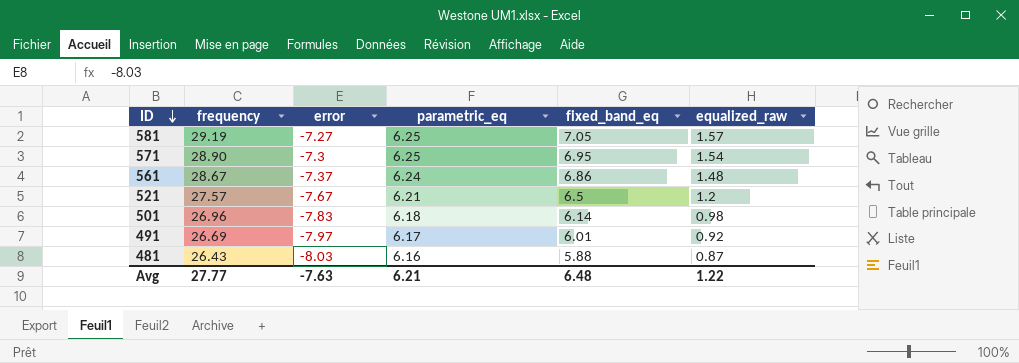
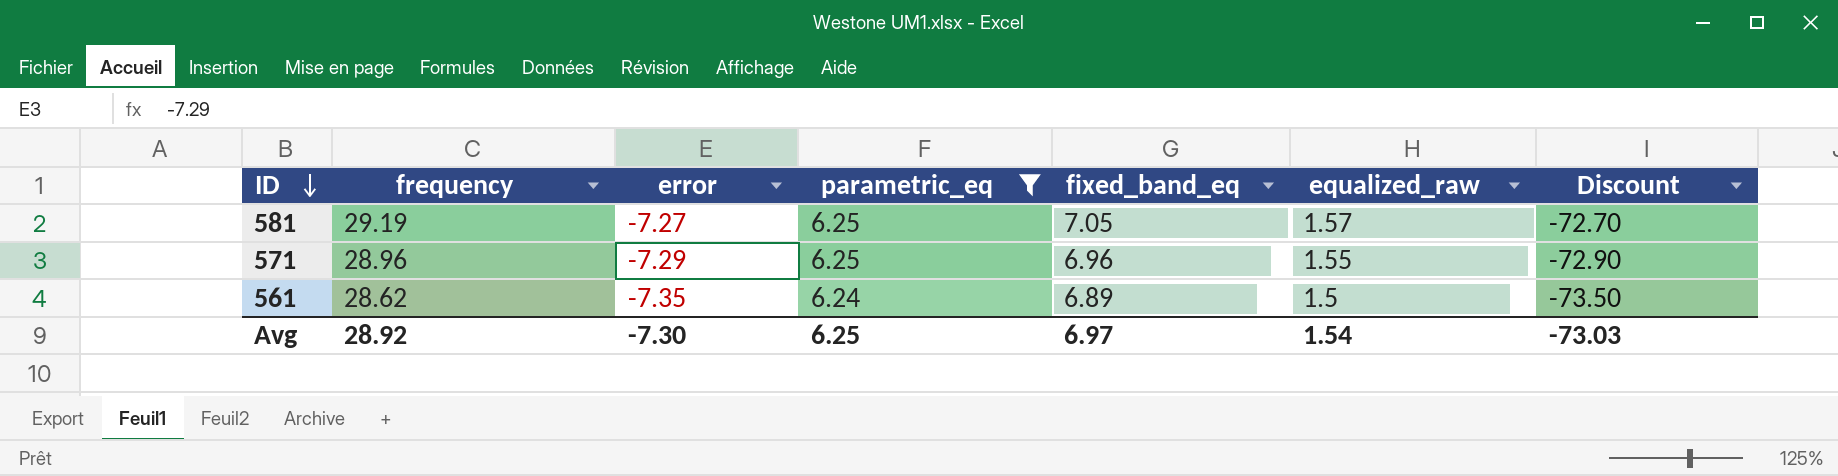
filter: none -> parametric_eq >= 6.24
column Discount | formula: none -> [error] * 10
571 | frequency: 28.90 -> 28.96
571 | error: -7.3 -> -7.29
571 | fixed_band_eq: 6.95 -> 6.96
571 | equalized_raw: 1.54 -> 1.55
561 | frequency: 28.67 -> 28.62
561 | error: -7.37 -> -7.35
561 | fixed_band_eq: 6.86 -> 6.89
561 | equalized_raw: 1.48 -> 1.5
Avg | frequency: 27.77 -> 28.92
Avg | error: -7.63 -> -7.30
Avg | parametric_eq: 6.21 -> 6.25
Avg | fixed_band_eq: 6.48 -> 6.97
Avg | equalized_raw: 1.22 -> 1.54

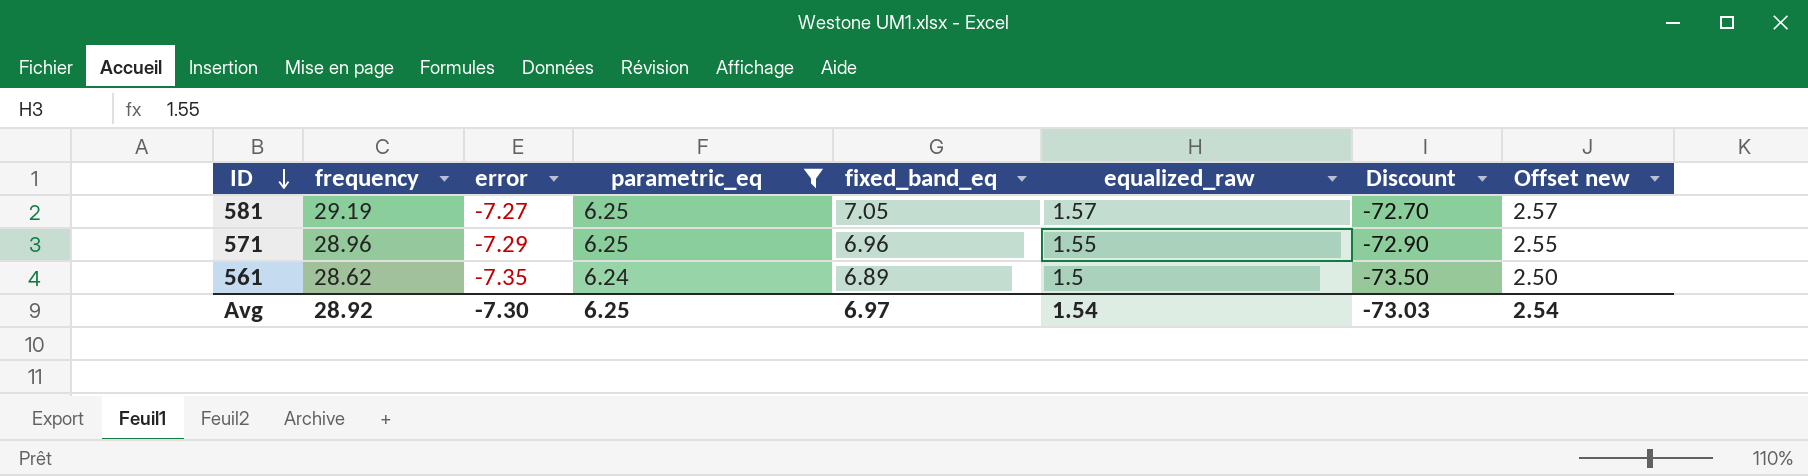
column Offset new | formula: none -> [equalized_raw] + 1

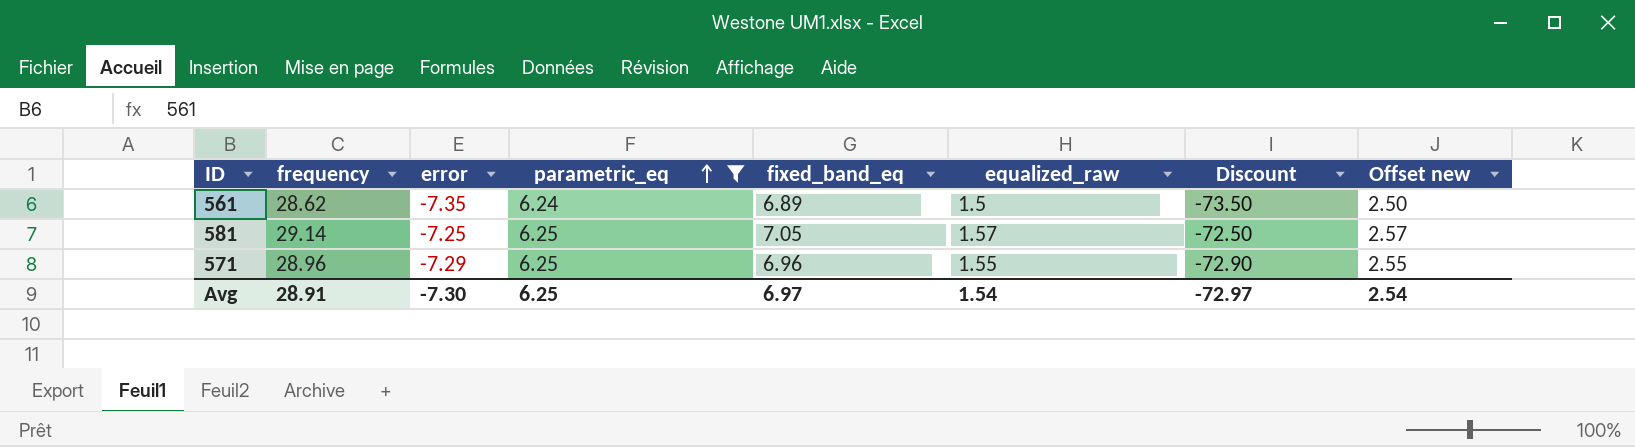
row order: ID descending -> parametric_eq ascending
581 | frequency: 29.19 -> 29.14
581 | error: -7.27 -> -7.25
581 | Discount: -72.70 -> -72.50
Avg | frequency: 28.92 -> 28.91
Avg | Discount: -73.03 -> -72.97

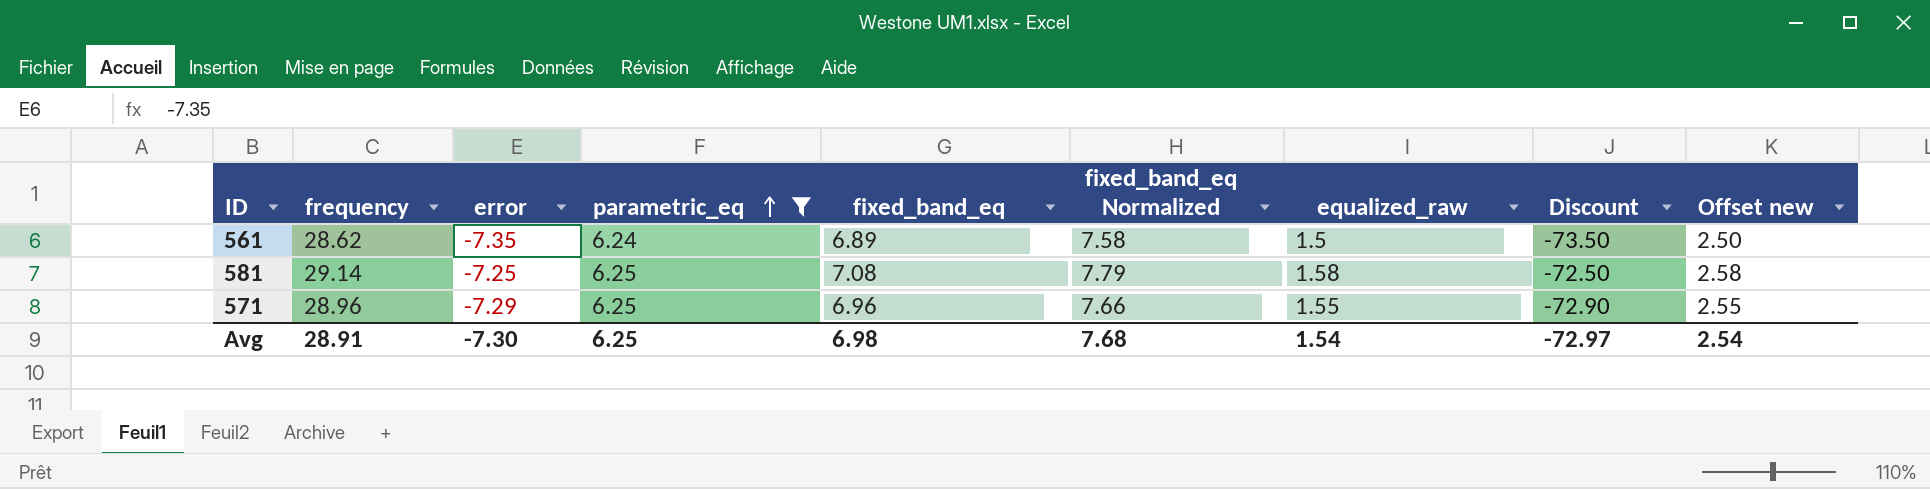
column fixed_band_eq Normalized | formula: none -> [fixed_band_eq] * 1.1
581 | fixed_band_eq: 7.05 -> 7.08
581 | equalized_raw: 1.57 -> 1.58
581 | Offset new: 2.57 -> 2.58
Avg | fixed_band_eq: 6.97 -> 6.98

